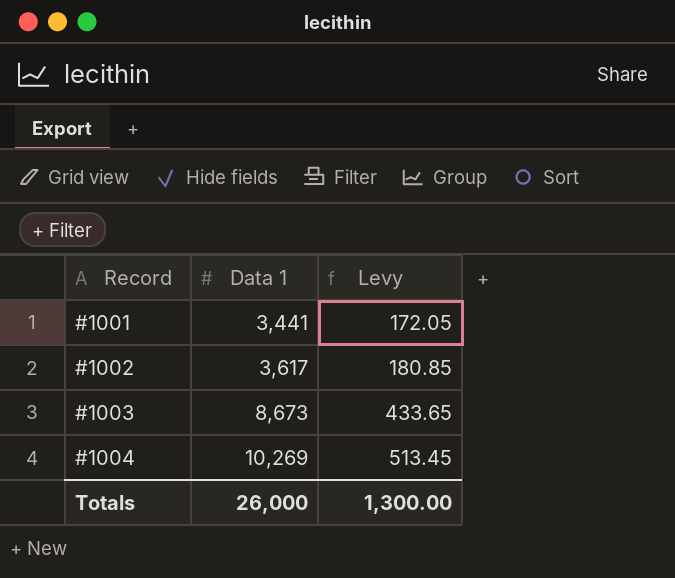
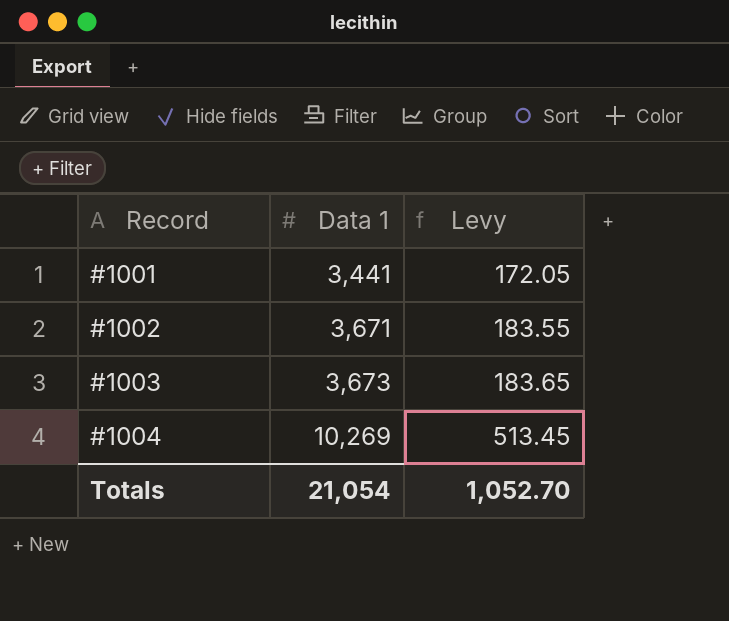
#1002 | Data 1: 3,617 -> 3,671
#1002 | Levy: 180.85 -> 183.55
#1003 | Data 1: 8,673 -> 3,673
#1003 | Levy: 433.65 -> 183.65
Totals | Data 1: 26,000 -> 21,054
Totals | Levy: 1,300.00 -> 1,052.70

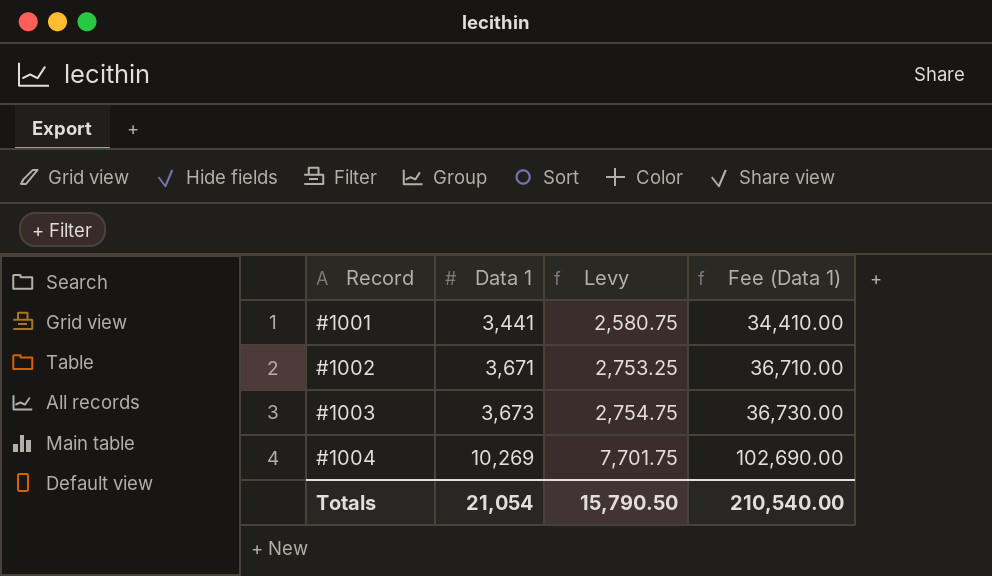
column Levy | formula: [Data 1] * 0.05 -> [Data 1] * 0.75
column Fee (Data 1) | formula: none -> [Data 1] * 10
Totals | Levy: 1,052.70 -> 15,790.50

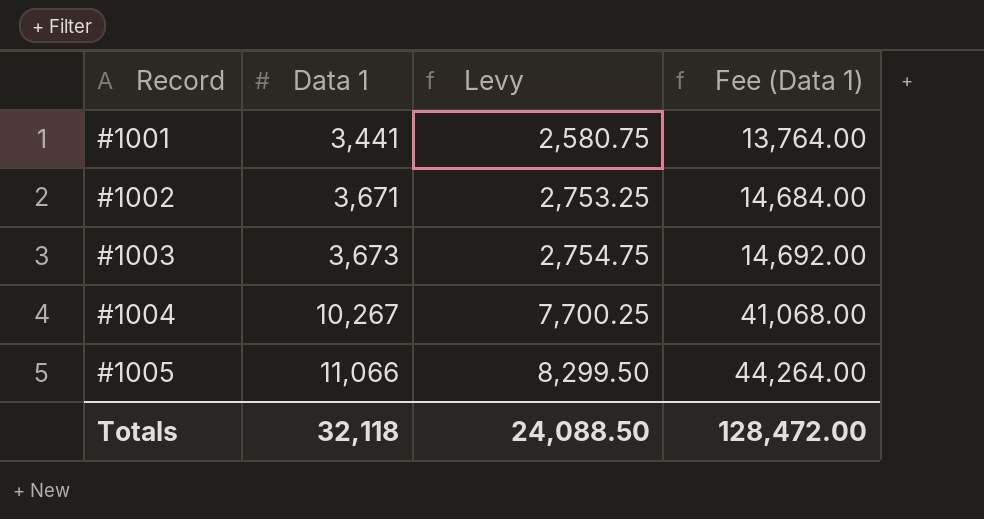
column Fee (Data 1) | formula: [Data 1] * 10 -> [Data 1] * 4
#1004 | Data 1: 10,269 -> 10,267
#1004 | Levy: 7,701.75 -> 7,700.25
row #1005: none -> 11,066 | 8,299.50 | 44,264.00
Totals | Data 1: 21,054 -> 32,118
Totals | Levy: 15,790.50 -> 24,088.50
Totals | Fee (Data 1): 210,540.00 -> 128,472.00

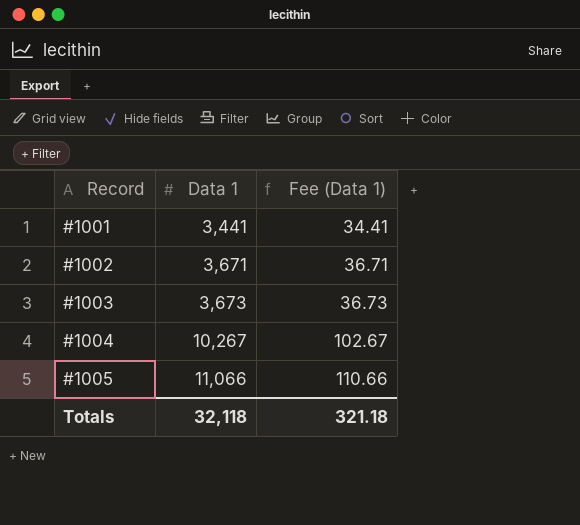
column Levy | formula: [Data 1] * 0.75 -> none
column Fee (Data 1) | formula: [Data 1] * 4 -> [Data 1] * 0.01
Totals | Fee (Data 1): 128,472.00 -> 321.18

